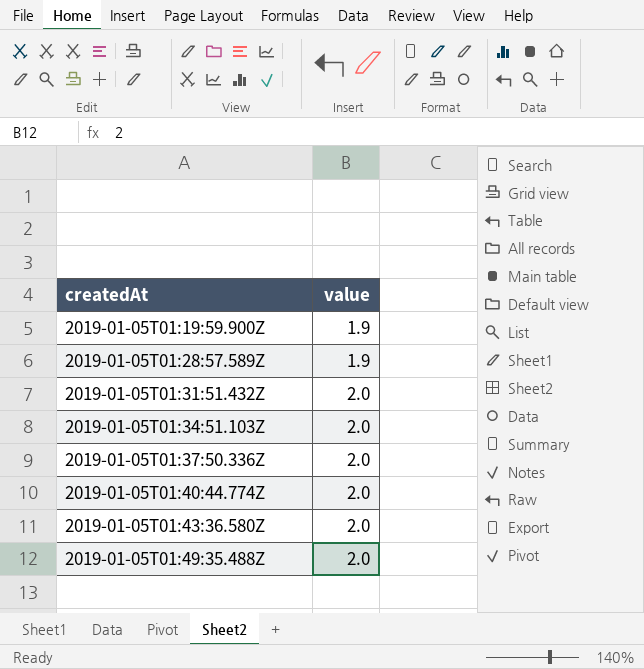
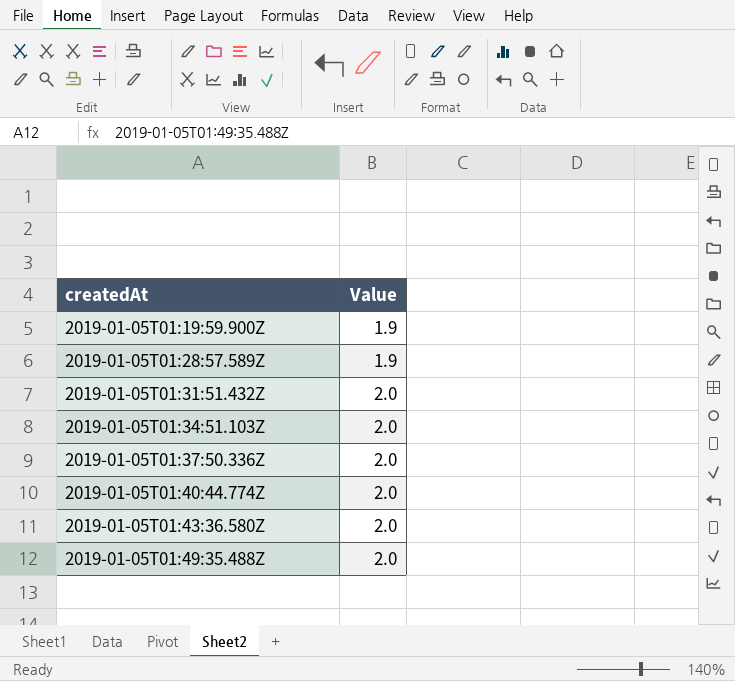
column name: value -> Value

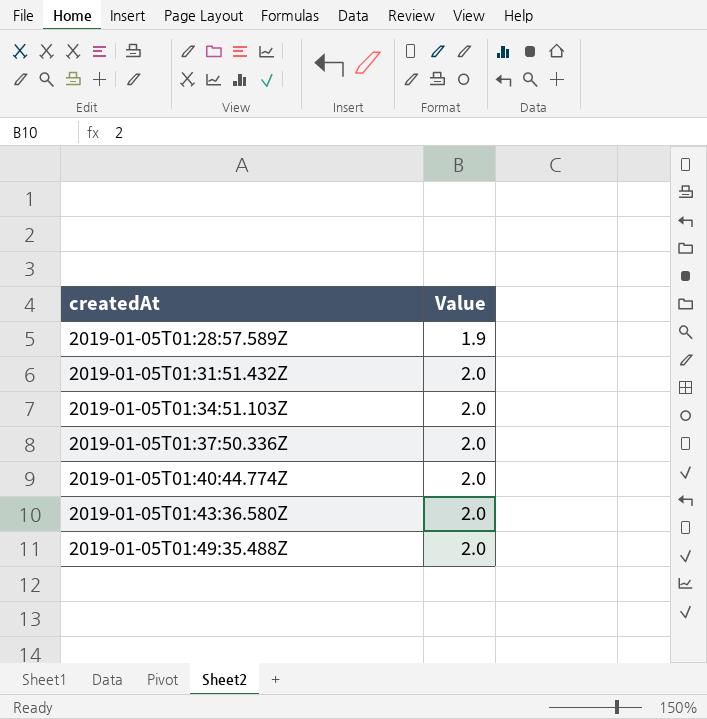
row 2019-01-05T01:19:59.900Z: 1.9 -> none

